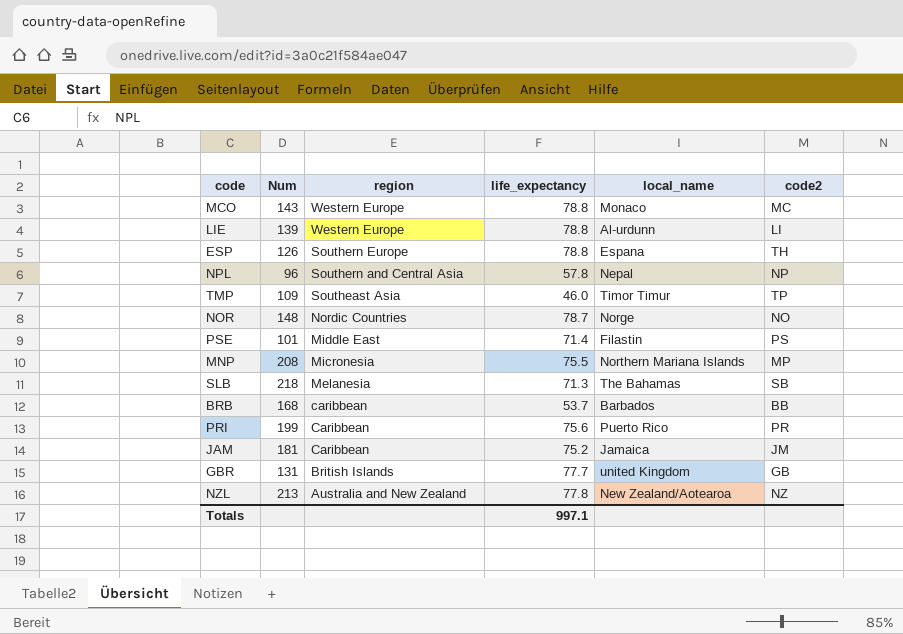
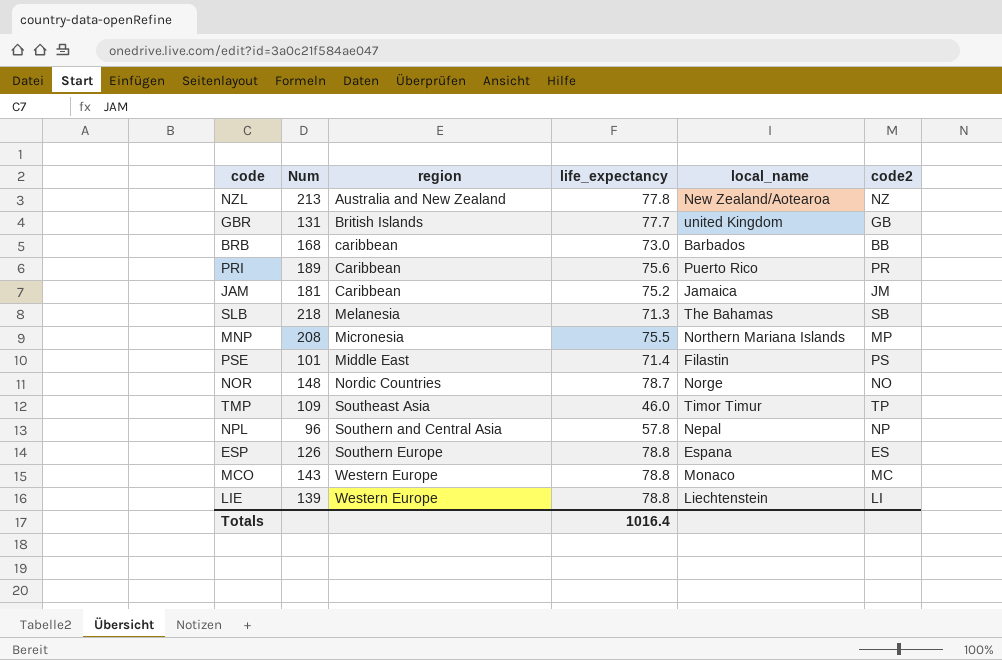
row order: region descending -> region ascending
BRB | life_expectancy: 53.7 -> 73.0
PRI | Num: 199 -> 189
ESP | code2: TH -> ES
LIE | local_name: Al-urdunn -> Liechtenstein
Totals | life_expectancy: 997.1 -> 1016.4

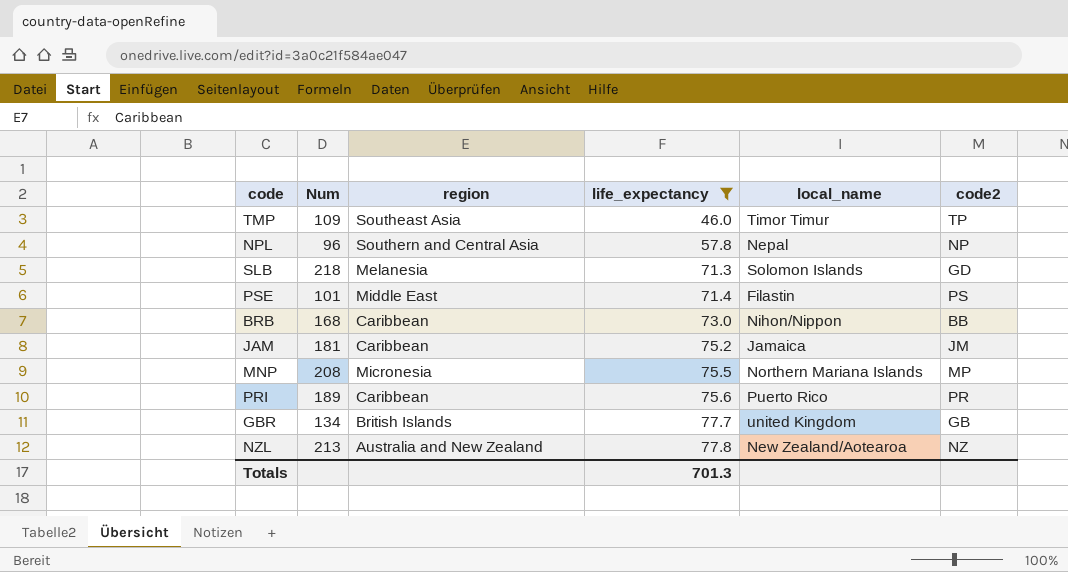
filter: none -> life_expectancy <= 77.8
row order: region ascending -> life_expectancy ascending
SLB | local_name: The Bahamas -> Solomon Islands
SLB | code2: SB -> GD
BRB | region: caribbean -> Caribbean
BRB | local_name: Barbados -> Nihon/Nippon
GBR | Num: 131 -> 134
Totals | life_expectancy: 1016.4 -> 701.3

